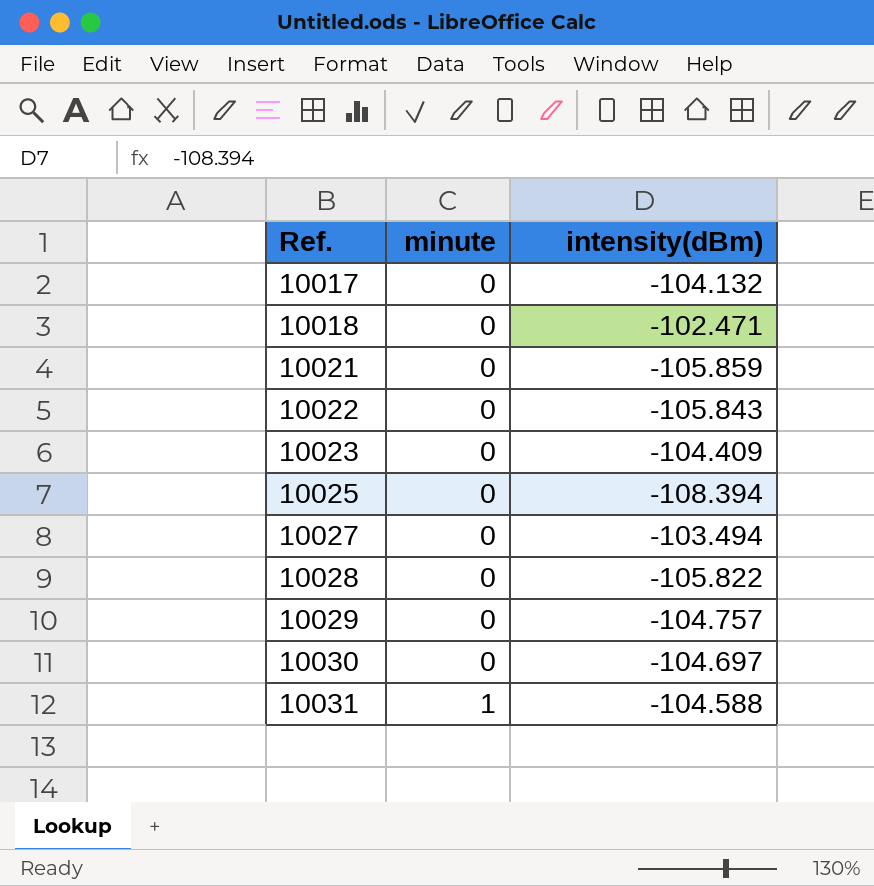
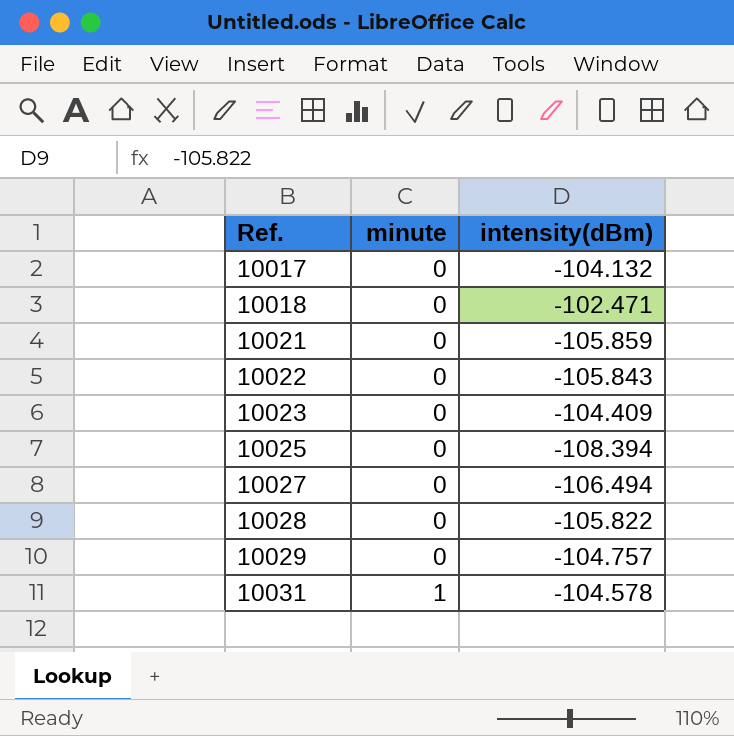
row 10030: 0 | -104.697 -> none
10027 | intensity(dBm): -103.494 -> -106.494
10031 | intensity(dBm): -104.588 -> -104.578

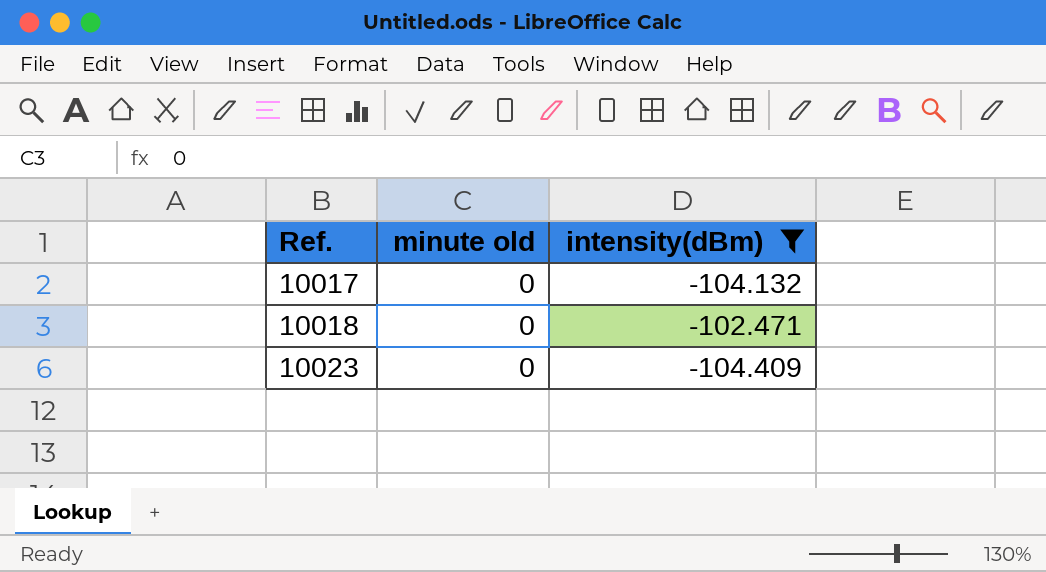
filter: none -> intensity(dBm) >= -104.409
column name: minute -> minute old

